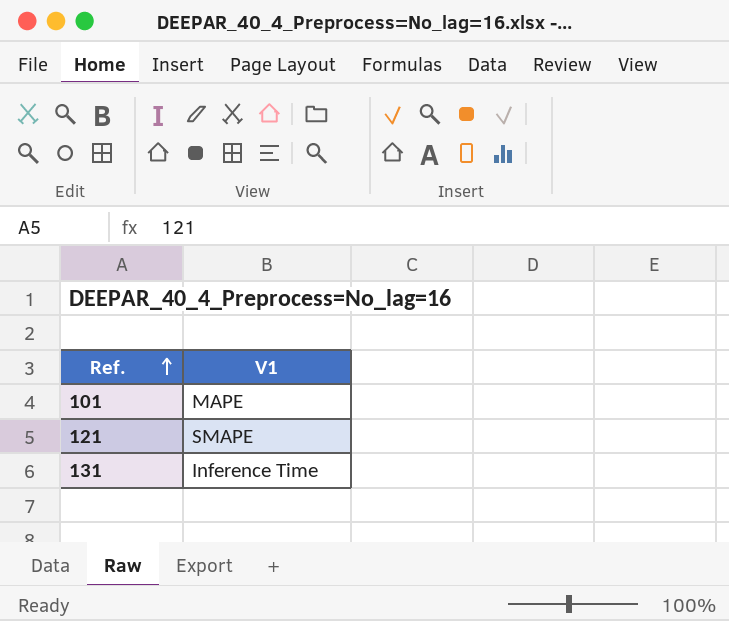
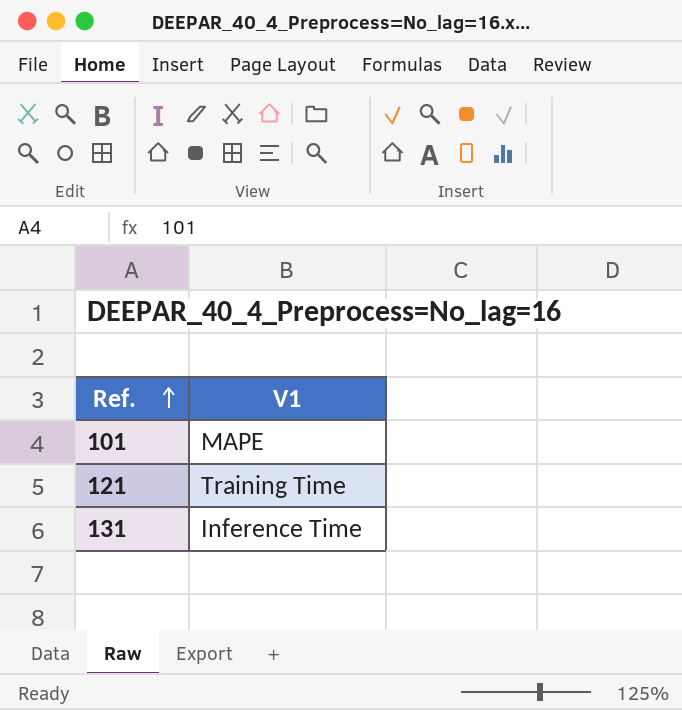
121 | V1: SMAPE -> Training Time

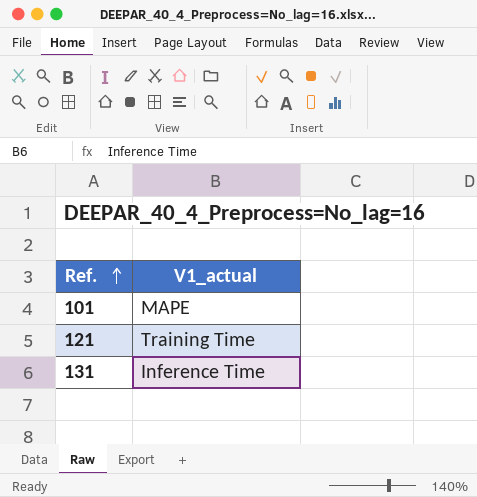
column name: V1 -> V1_actual

